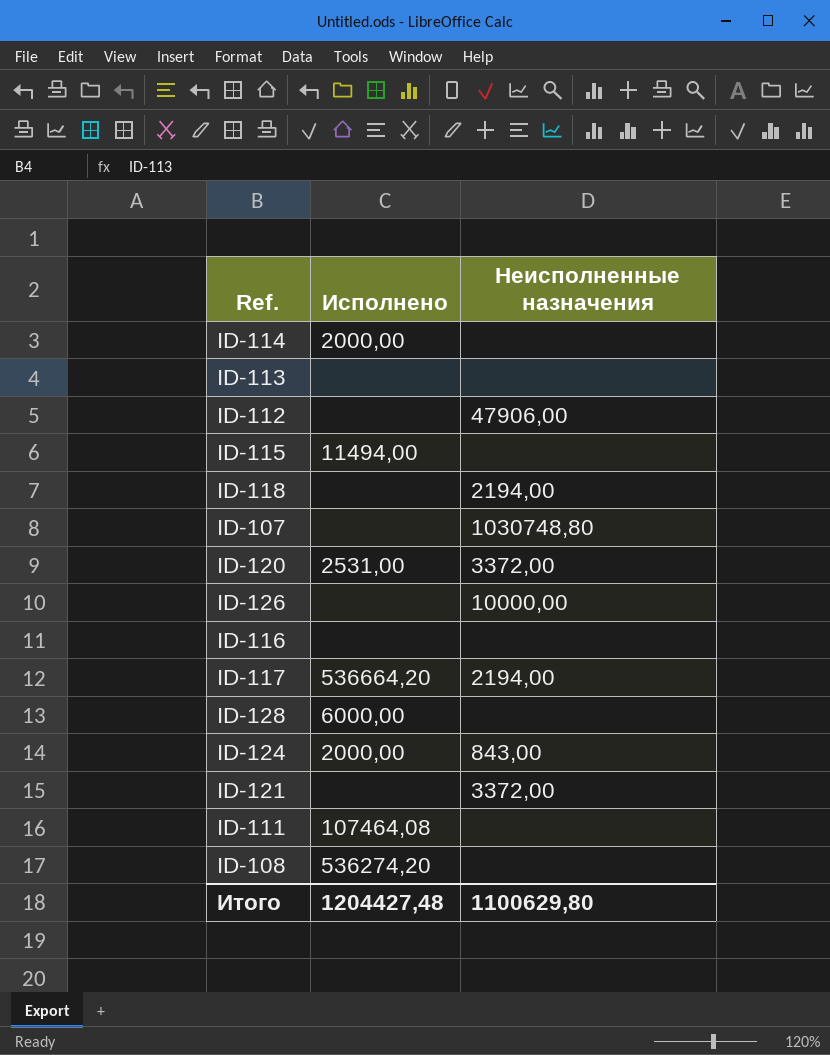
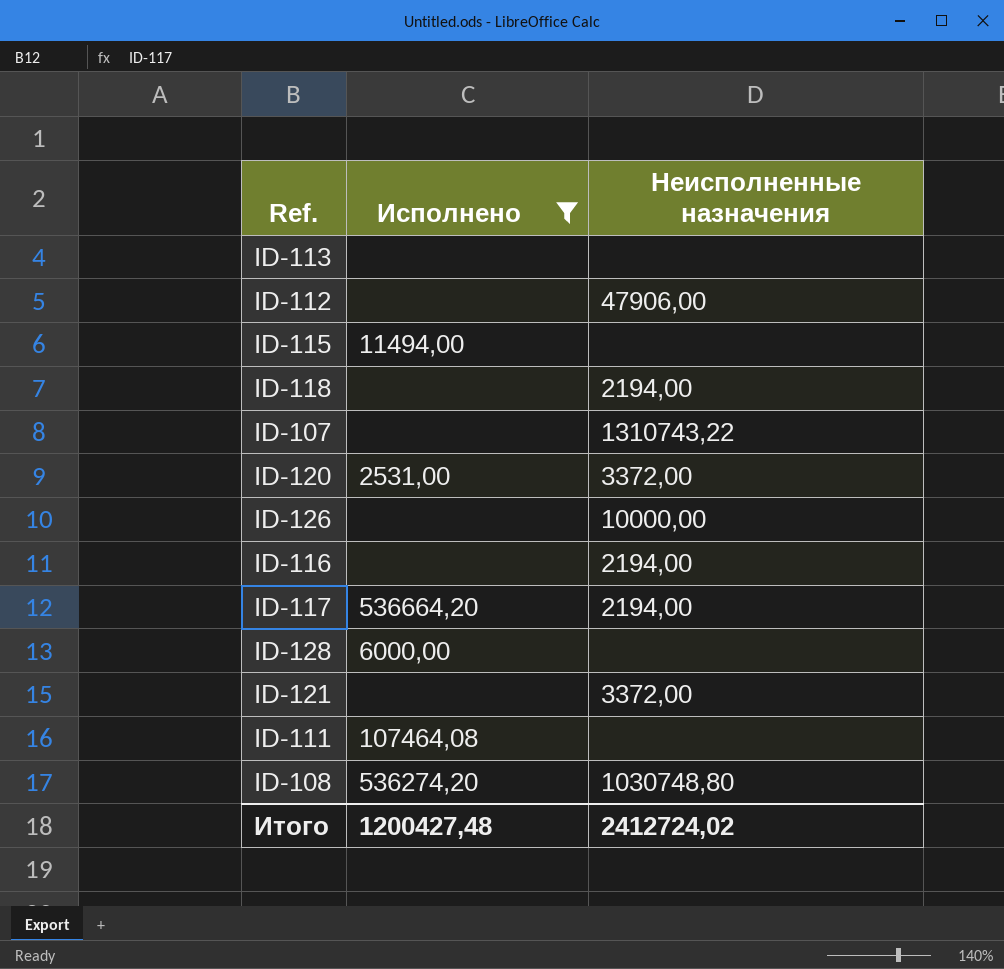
filter: none -> Исполнено != 2000,00
ID-107 | Неисполненные назначения: 1030748,80 -> 1310743,22
ID-116 | Неисполненные назначения: none -> 2194,00
ID-108 | Неисполненные назначения: none -> 1030748,80
Итого | Исполнено: 1204427,48 -> 1200427,48
Итого | Неисполненные назначения: 1100629,80 -> 2412724,02

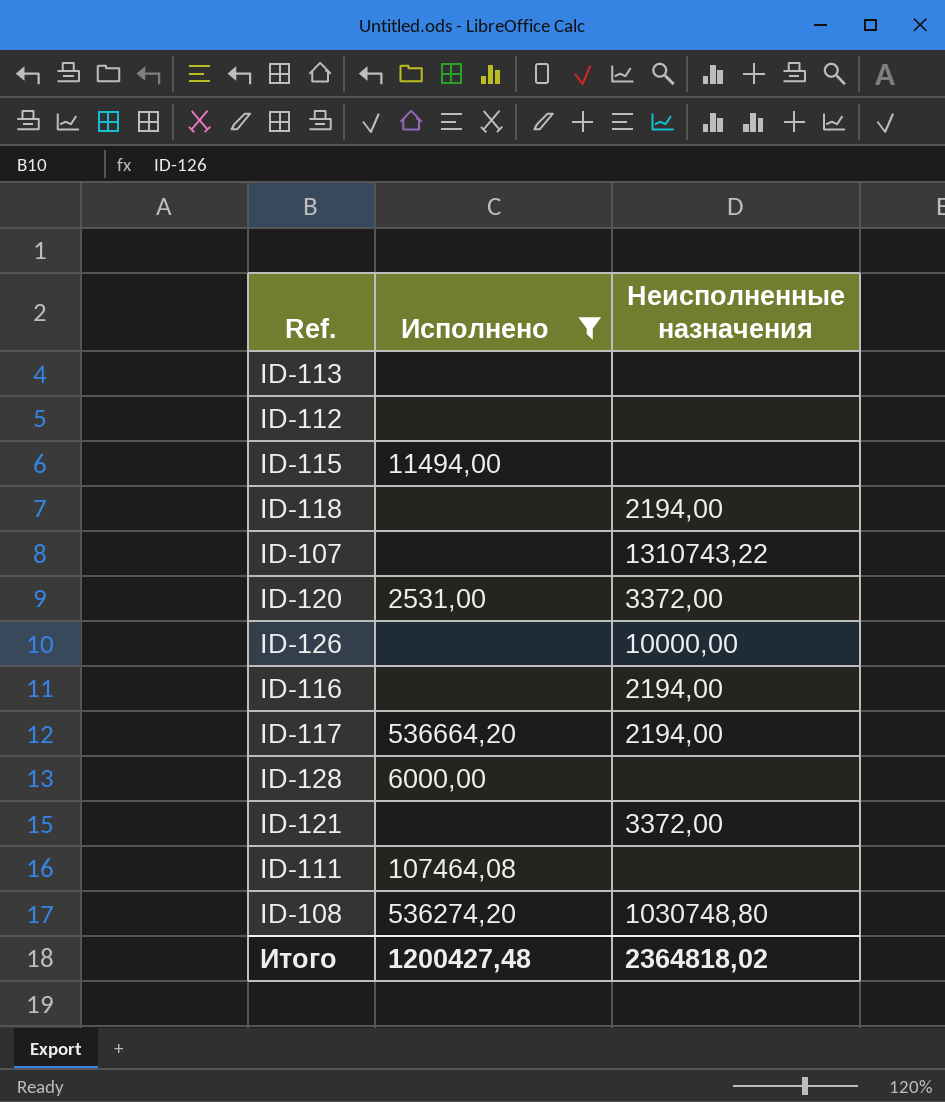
ID-112 | Неисполненные назначения: 47906,00 -> none
Итого | Неисполненные назначения: 2412724,02 -> 2364818,02

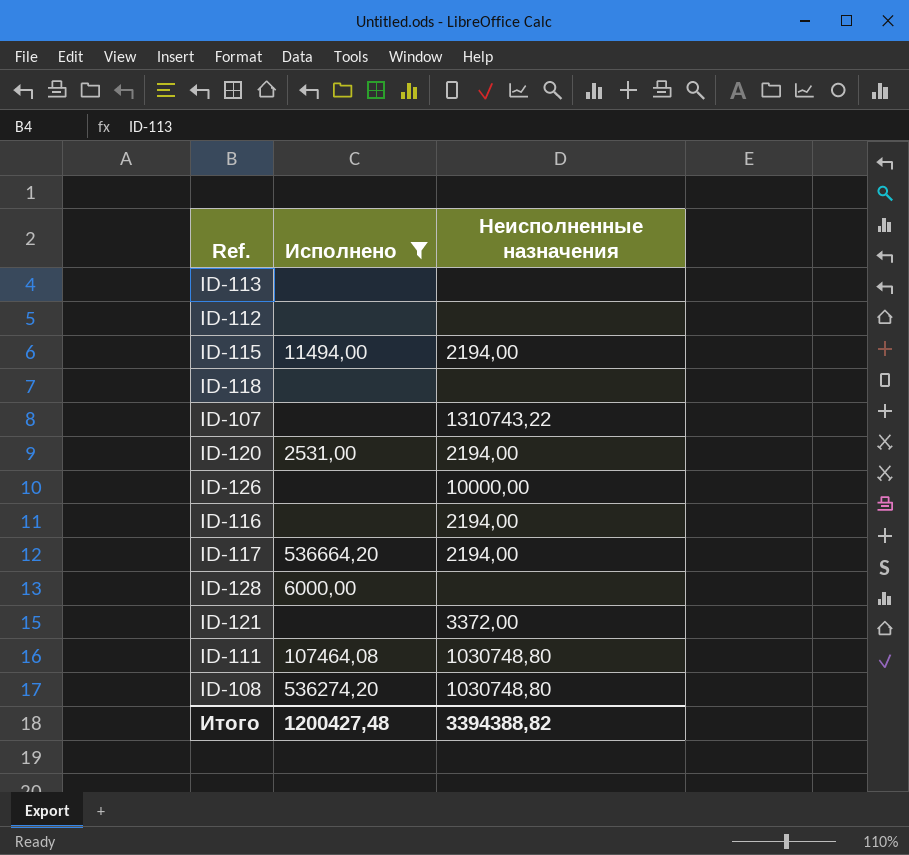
ID-115 | Неисполненные назначения: none -> 2194,00
ID-118 | Неисполненные назначения: 2194,00 -> none
ID-120 | Неисполненные назначения: 3372,00 -> 2194,00
ID-111 | Неисполненные назначения: none -> 1030748,80
Итого | Неисполненные назначения: 2364818,02 -> 3394388,82

